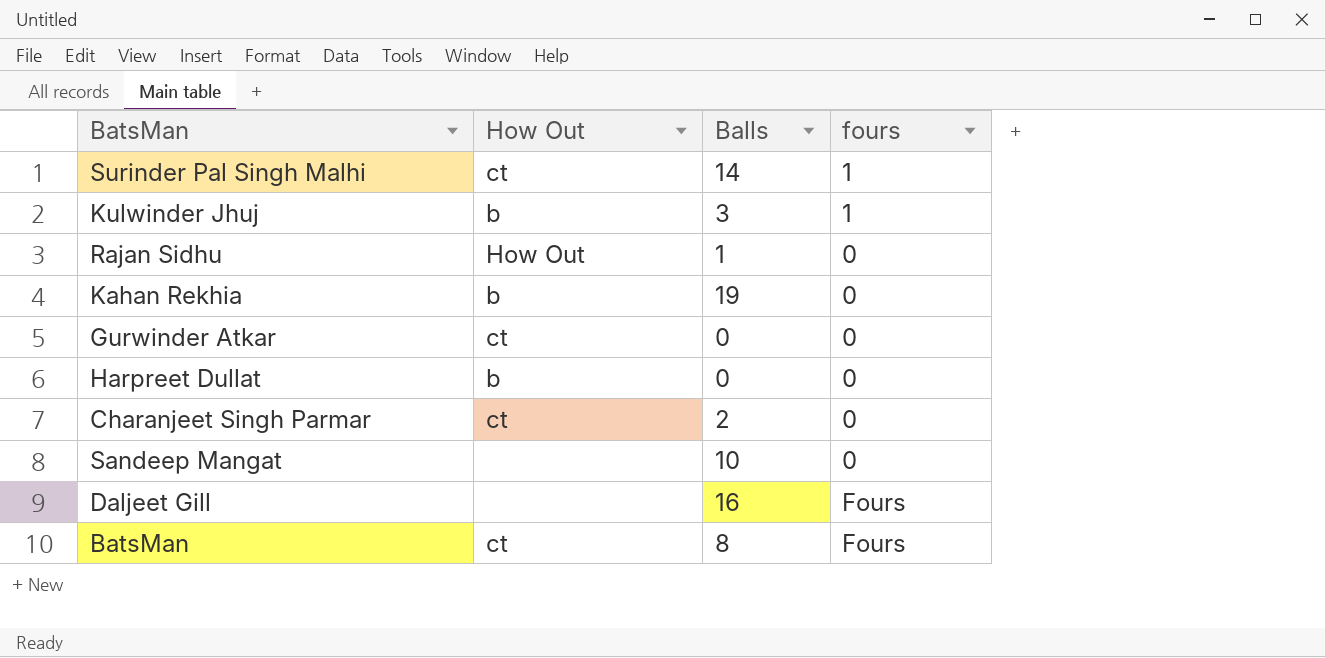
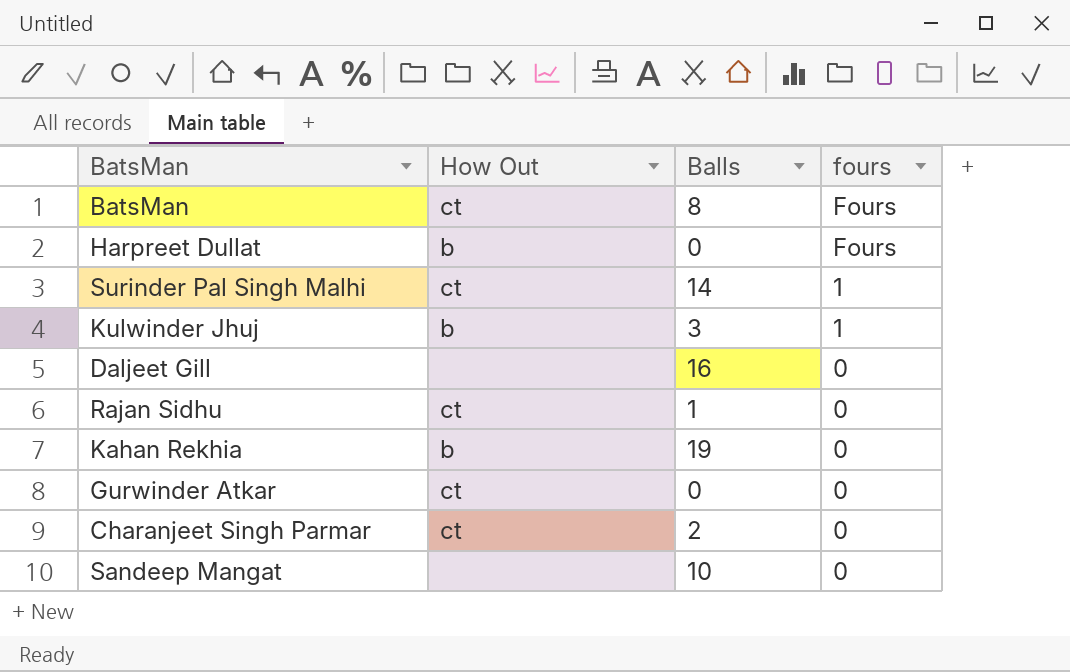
row order: none -> fours descending
Harpreet Dullat | fours: 0 -> Fours
Daljeet Gill | fours: Fours -> 0
Rajan Sidhu | How Out: How Out -> ct

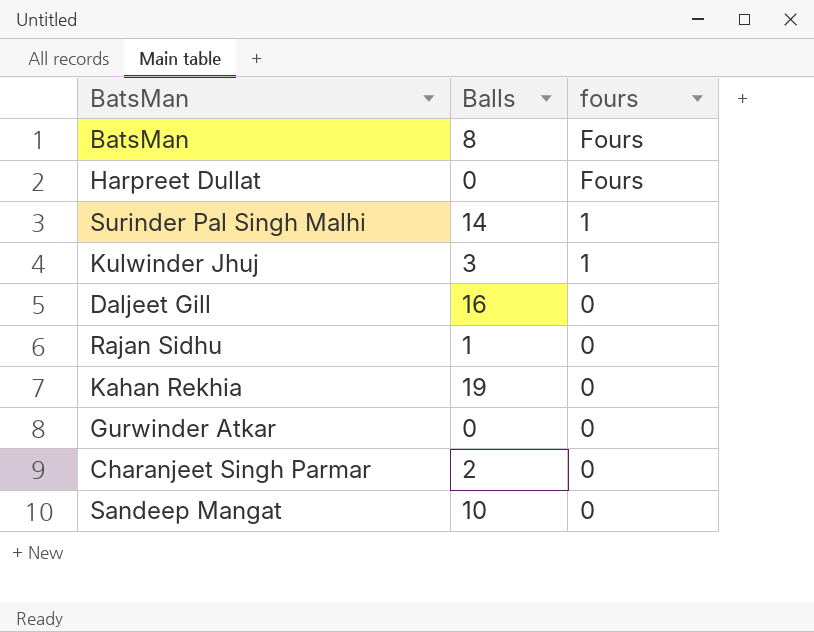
column How Out | position: 2 -> none

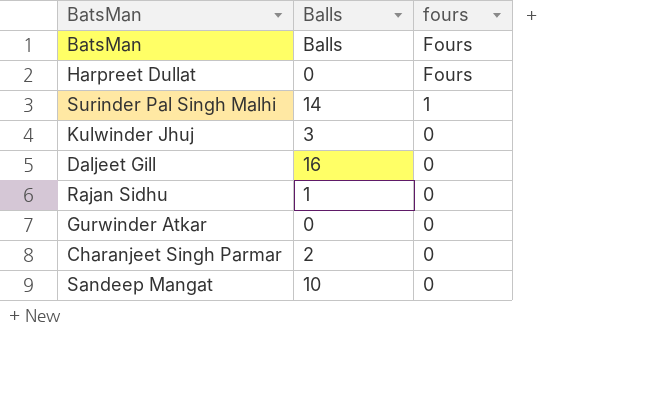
row Kahan Rekhia: 19 | 0 -> none
BatsMan | Balls: 8 -> Balls
Kulwinder Jhuj | fours: 1 -> 0

